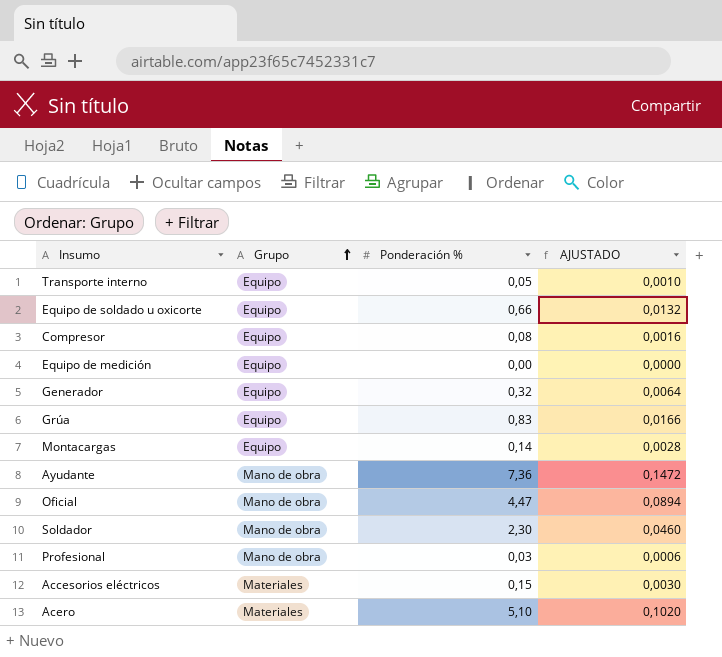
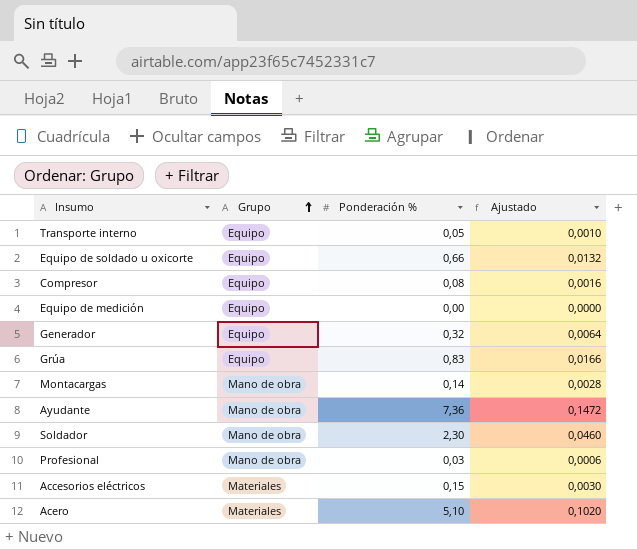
column name: AJUSTADO -> Ajustado
row Oficial: Mano de obra | 4,47 | 0,0894 -> none
Montacargas | Grupo: Equipo -> Mano de obra

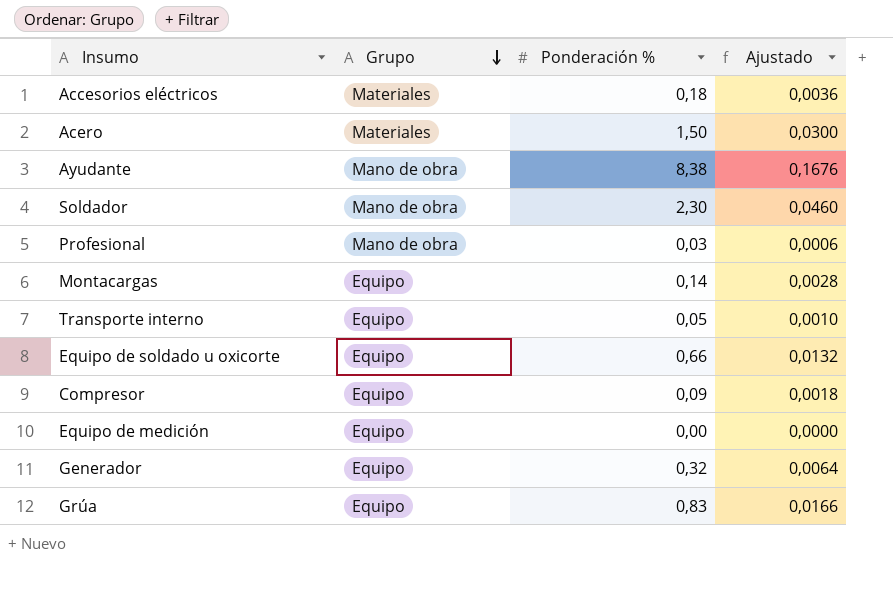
row order: Grupo ascending -> Grupo descending
Accesorios eléctricos | Ponderación %: 0,15 -> 0,18
Accesorios eléctricos | Ajustado: 0,0030 -> 0,0036
Acero | Ponderación %: 5,10 -> 1,50
Acero | Ajustado: 0,1020 -> 0,0300
Ayudante | Ponderación %: 7,36 -> 8,38
Ayudante | Ajustado: 0,1472 -> 0,1676
Montacargas | Grupo: Mano de obra -> Equipo
Compresor | Ponderación %: 0,08 -> 0,09
Compresor | Ajustado: 0,0016 -> 0,0018

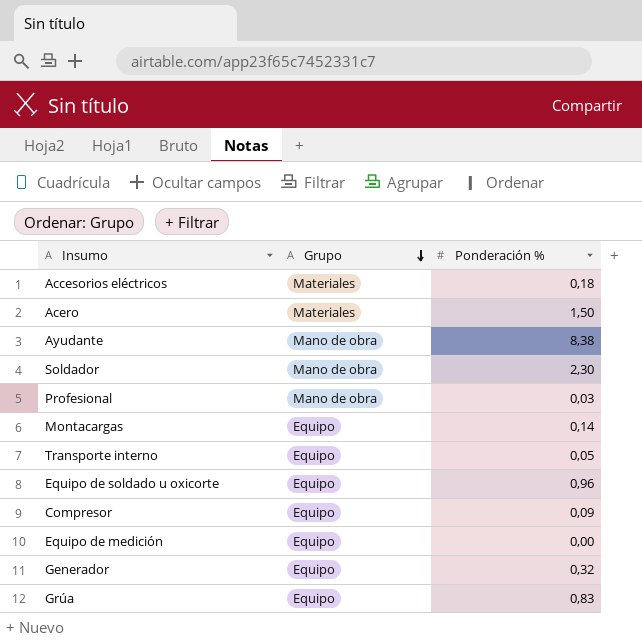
column Ajustado | formula: [Ponderación %] * 0,02 -> none
Equipo de soldado u oxicorte | Ponderación %: 0,66 -> 0,96

